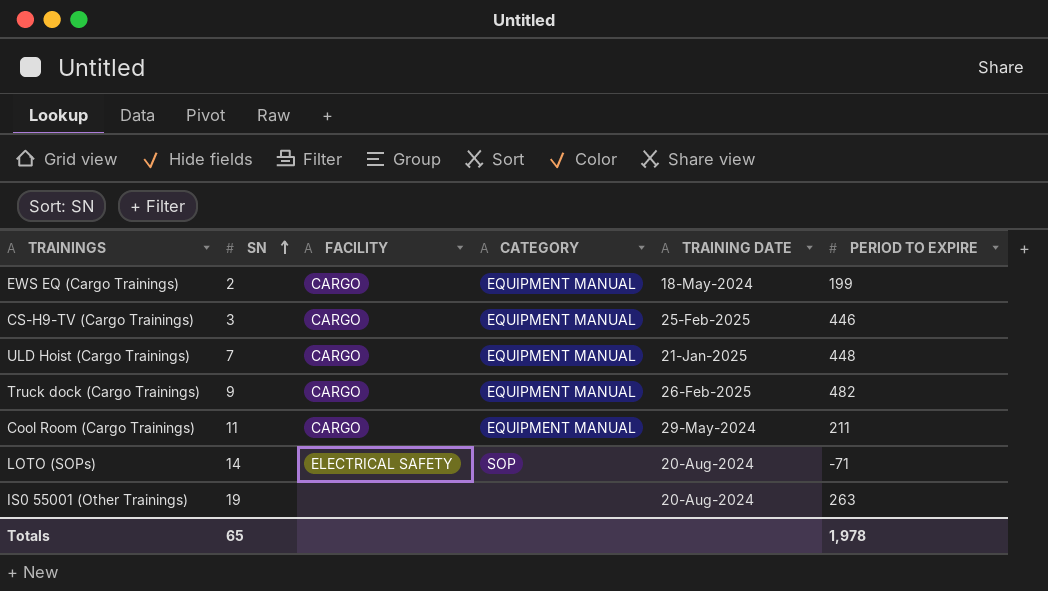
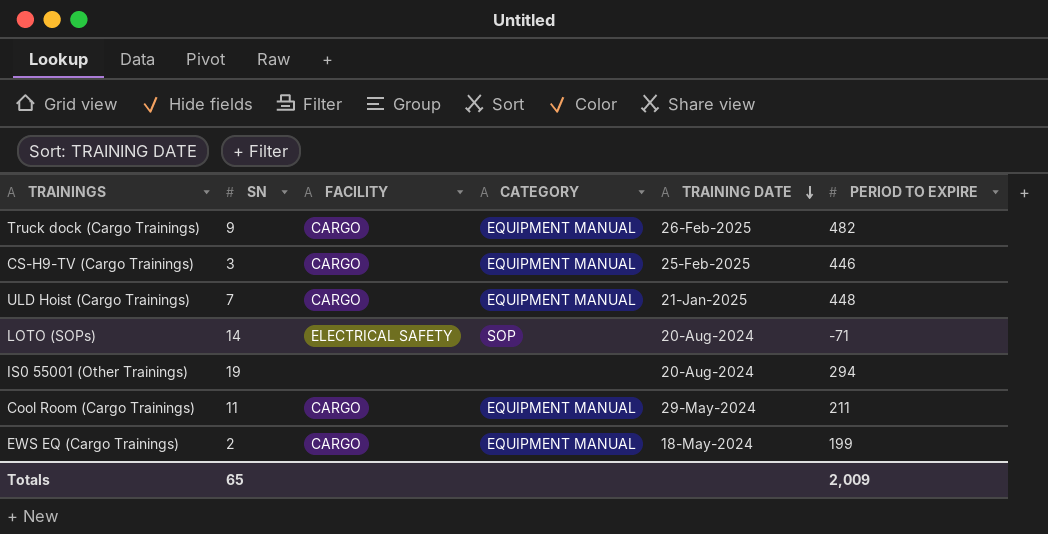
row order: SN ascending -> TRAINING DATE descending
IS0 55001 (Other Trainings) | PERIOD TO EXPIRE: 263 -> 294
Totals | PERIOD TO EXPIRE: 1,978 -> 2,009

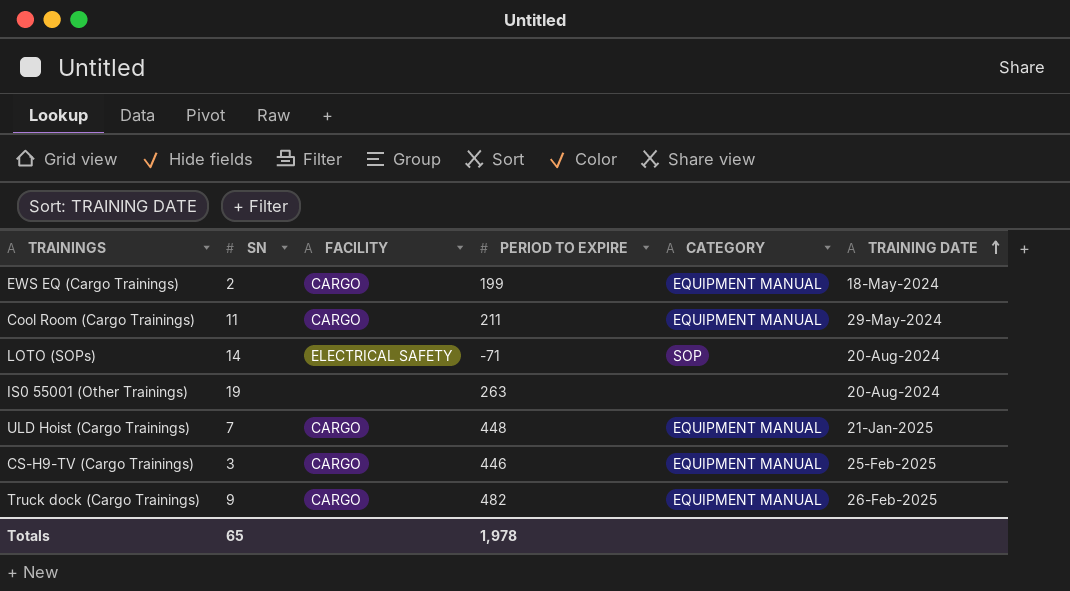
row order: TRAINING DATE descending -> TRAINING DATE ascending
column PERIOD TO EXPIRE | position: 6 -> 4
IS0 55001 (Other Trainings) | PERIOD TO EXPIRE: 294 -> 263
Totals | PERIOD TO EXPIRE: 2,009 -> 1,978

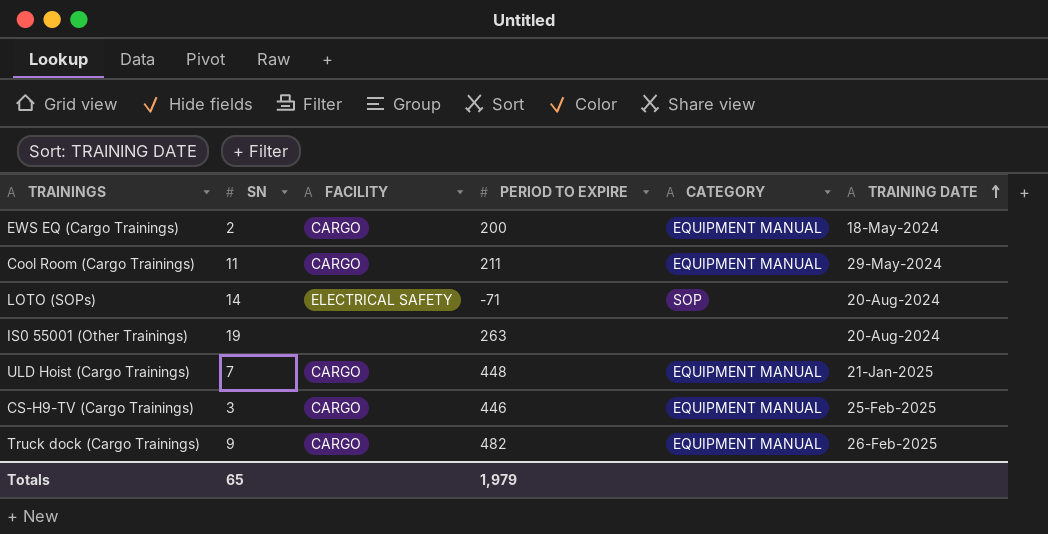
EWS EQ (Cargo Trainings) | PERIOD TO EXPIRE: 199 -> 200
Totals | PERIOD TO EXPIRE: 1,978 -> 1,979

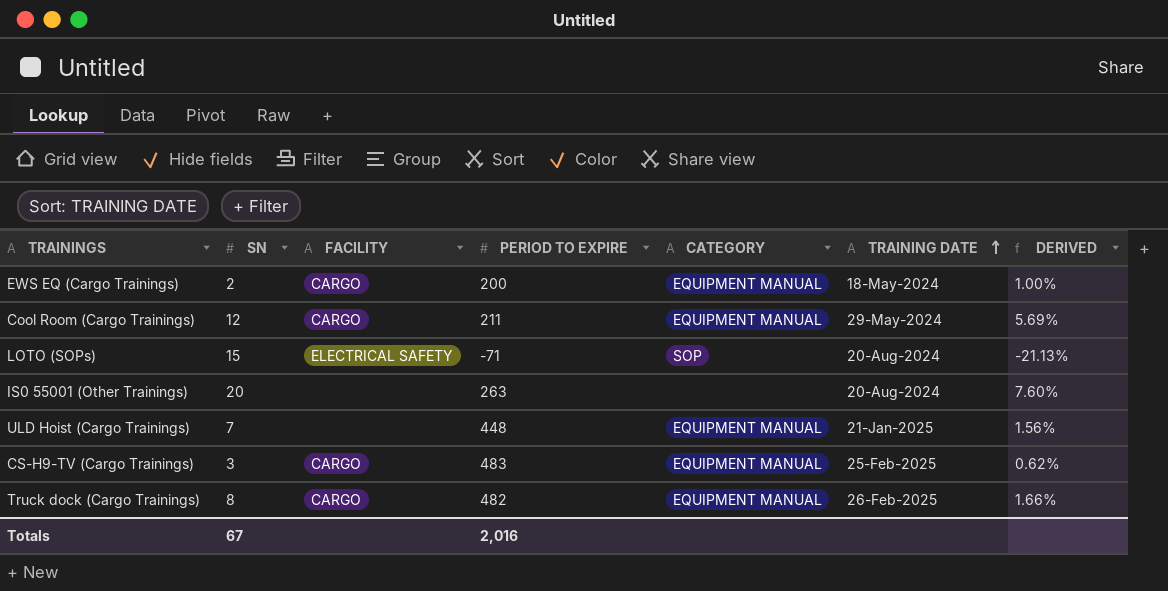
column DERIVED | formula: none -> [SN] / [PERIOD TO EXPIRE]
Cool Room (Cargo Trainings) | SN: 11 -> 12
LOTO (SOPs) | SN: 14 -> 15
IS0 55001 (Other Trainings) | SN: 19 -> 20
ULD Hoist (Cargo Trainings) | FACILITY: CARGO -> none
CS-H9-TV (Cargo Trainings) | PERIOD TO EXPIRE: 446 -> 483
Truck dock (Cargo Trainings) | SN: 9 -> 8
Totals | SN: 65 -> 67
Totals | PERIOD TO EXPIRE: 1,979 -> 2,016

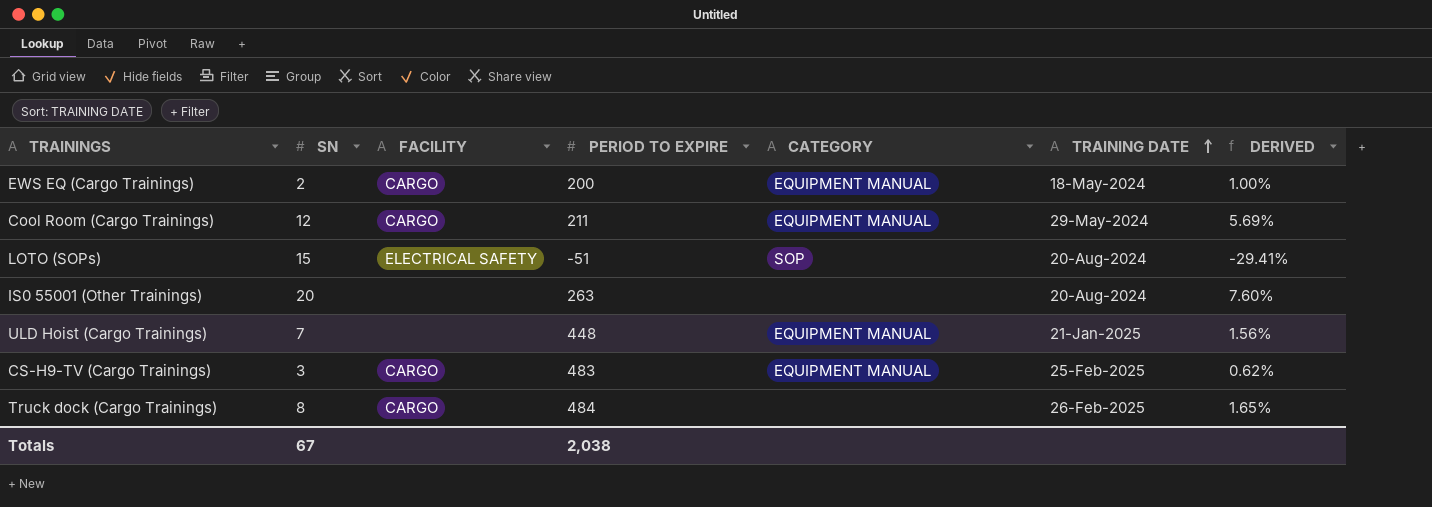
LOTO (SOPs) | PERIOD TO EXPIRE: -71 -> -51
LOTO (SOPs) | DERIVED: -21.13% -> -29.41%
Truck dock (Cargo Trainings) | PERIOD TO EXPIRE: 482 -> 484
Truck dock (Cargo Trainings) | CATEGORY: EQUIPMENT MANUAL -> none
Truck dock (Cargo Trainings) | DERIVED: 1.66% -> 1.65%
Totals | PERIOD TO EXPIRE: 2,016 -> 2,038

